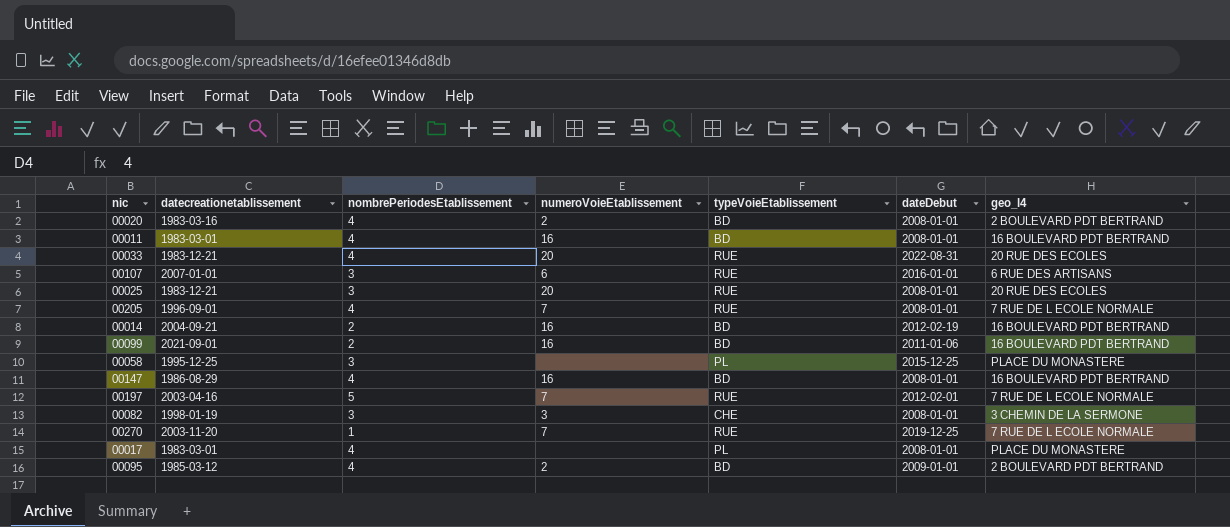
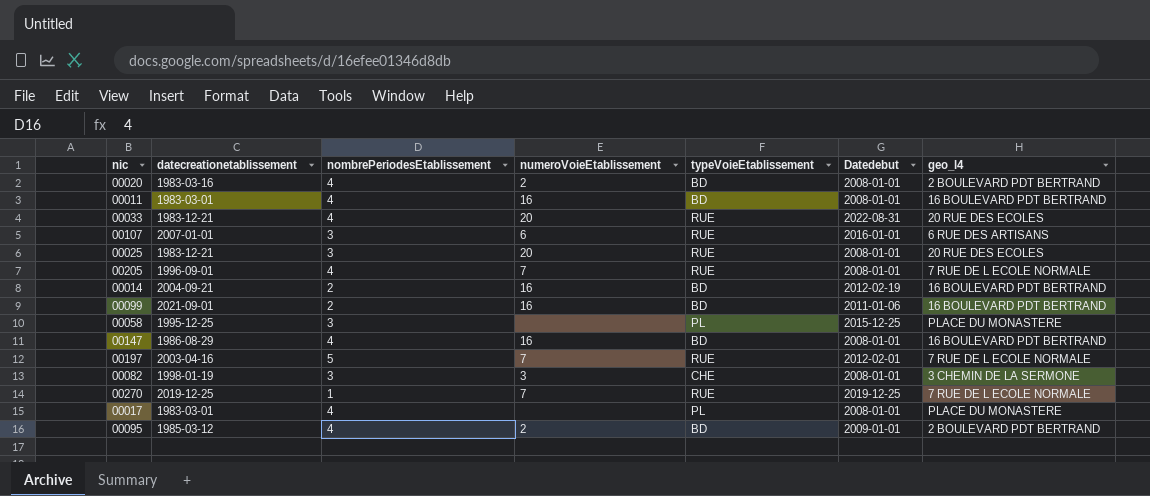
column name: dateDebut -> Datedebut
00270 | datecreationetablissement: 2003-11-20 -> 2019-12-25

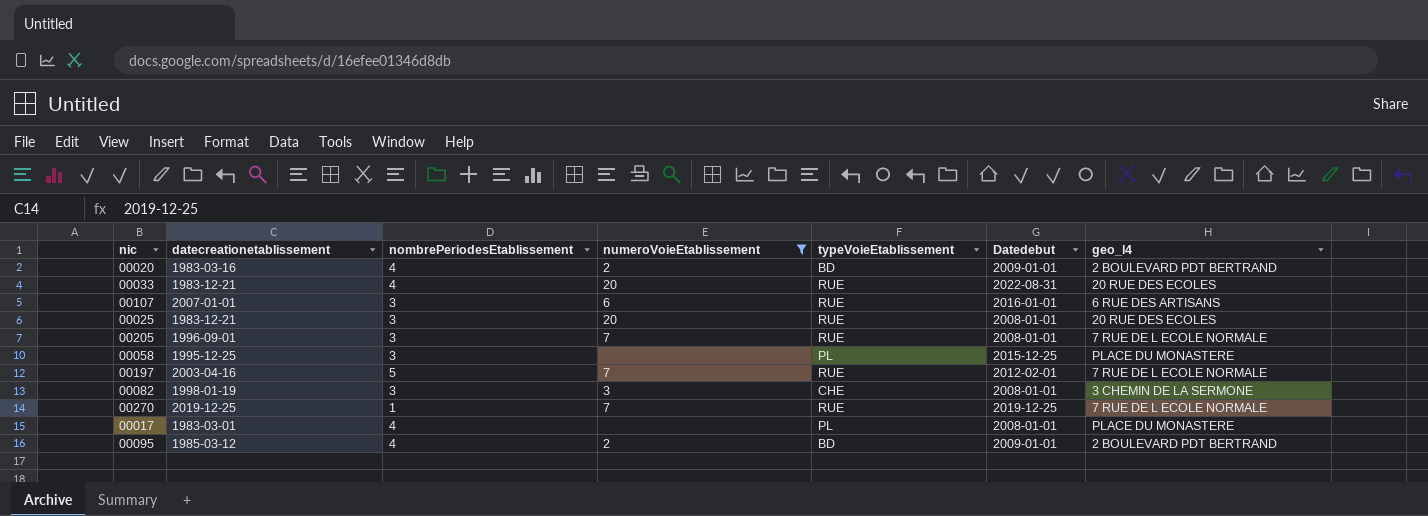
filter: none -> numeroVoieEtablissement != 16
00020 | Datedebut: 2008-01-01 -> 2009-01-01
00205 | nombrePeriodesEtablissement: 4 -> 3

